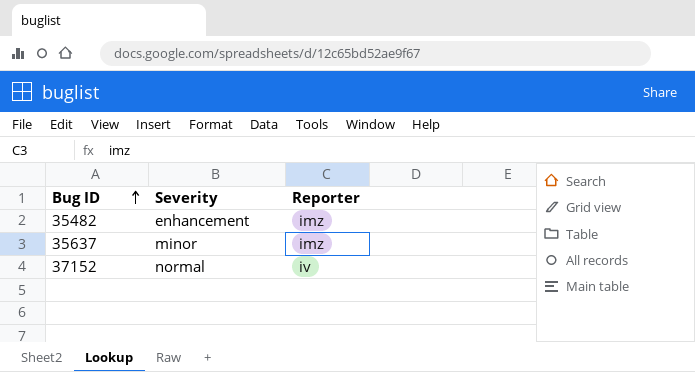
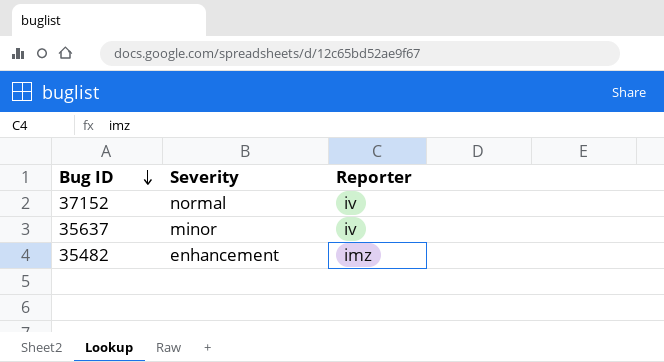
row order: Bug ID ascending -> Bug ID descending
35637 | Reporter: imz -> iv

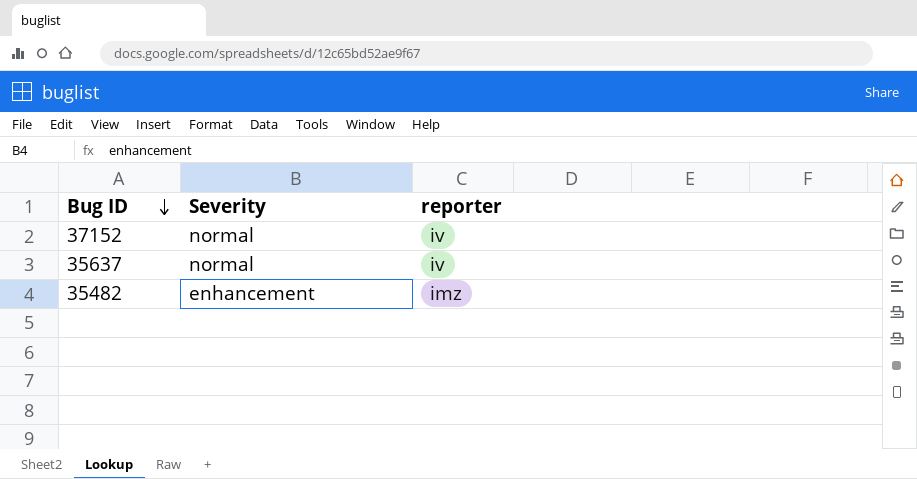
column name: Reporter -> reporter
35637 | Severity: minor -> normal

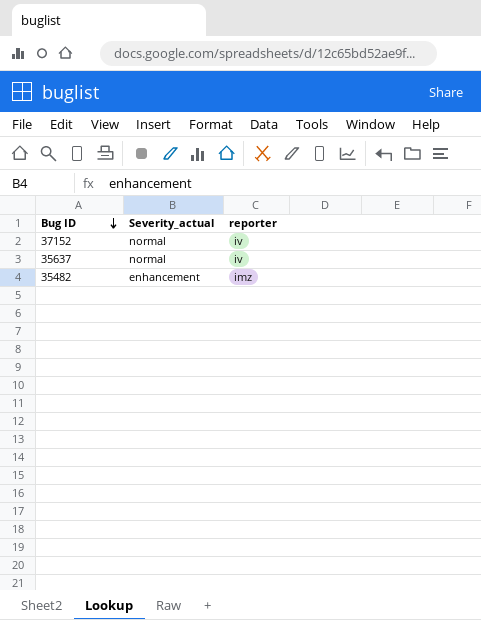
column name: Severity -> Severity_actual

